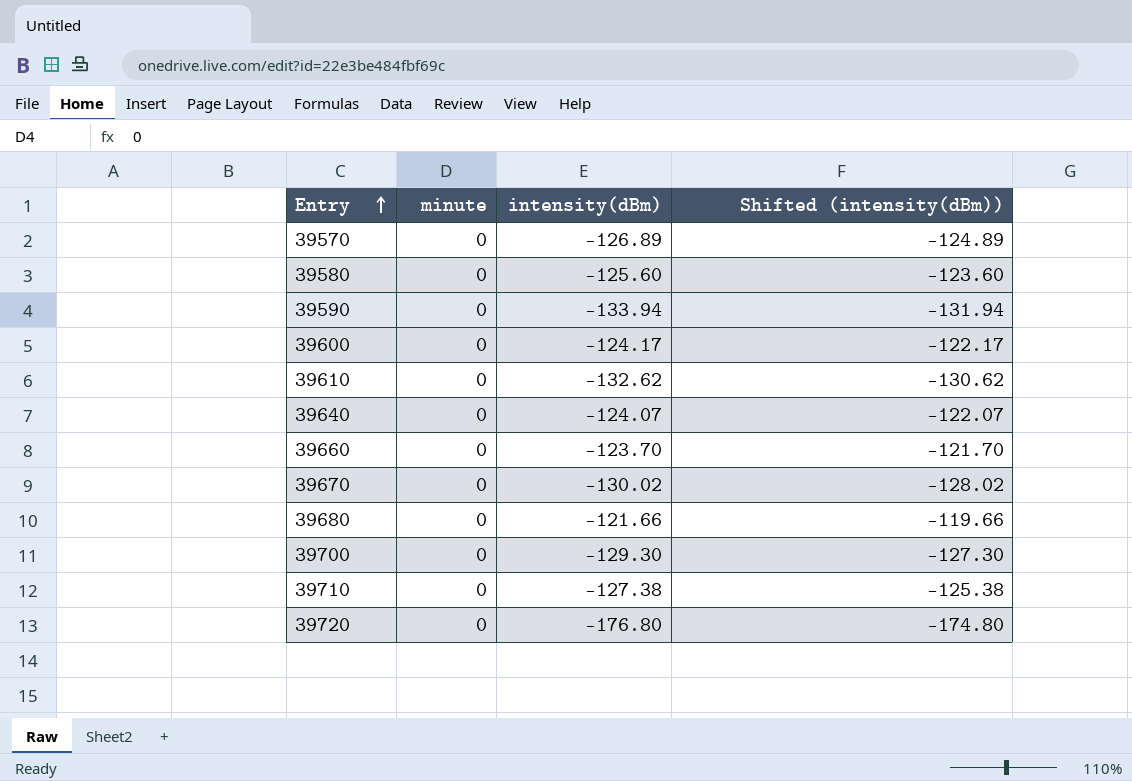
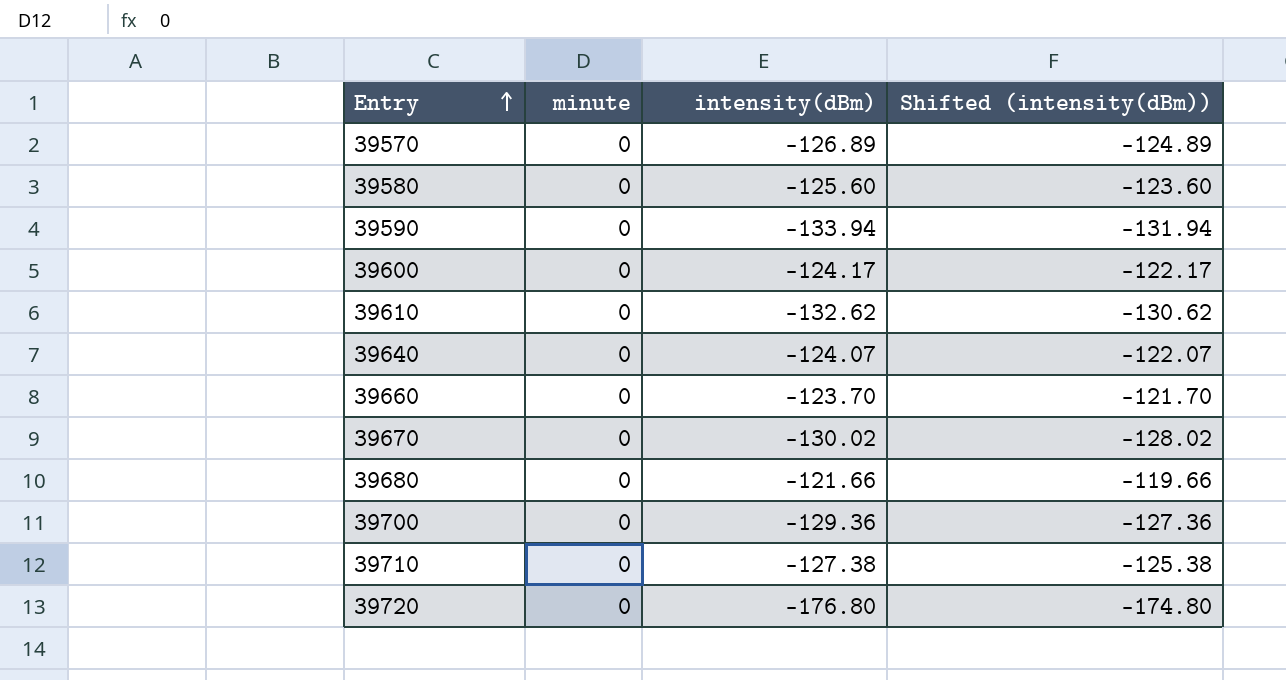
39700 | intensity(dBm): -129.30 -> -129.36
39700 | Shifted (intensity(dBm)): -127.30 -> -127.36

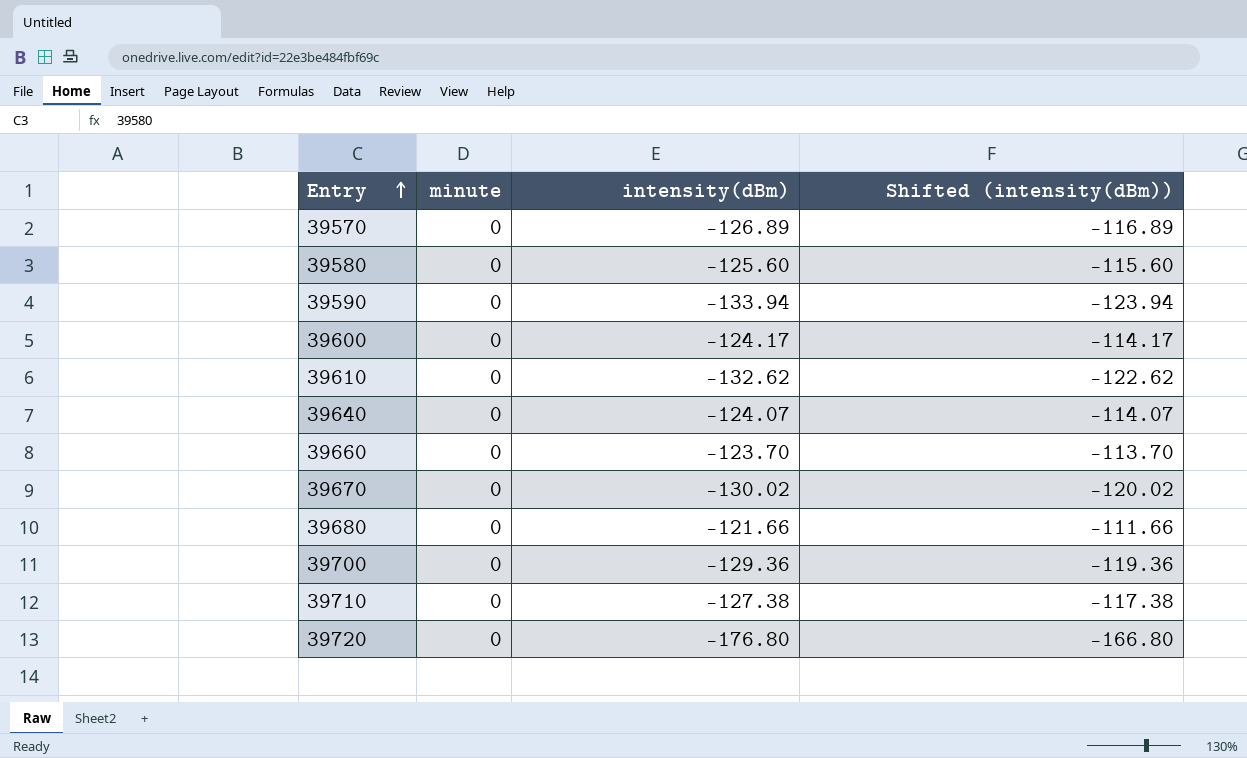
column Shifted (intensity(dBm)) | formula: [intensity(dBm)] + 2 -> [intensity(dBm)] + 10

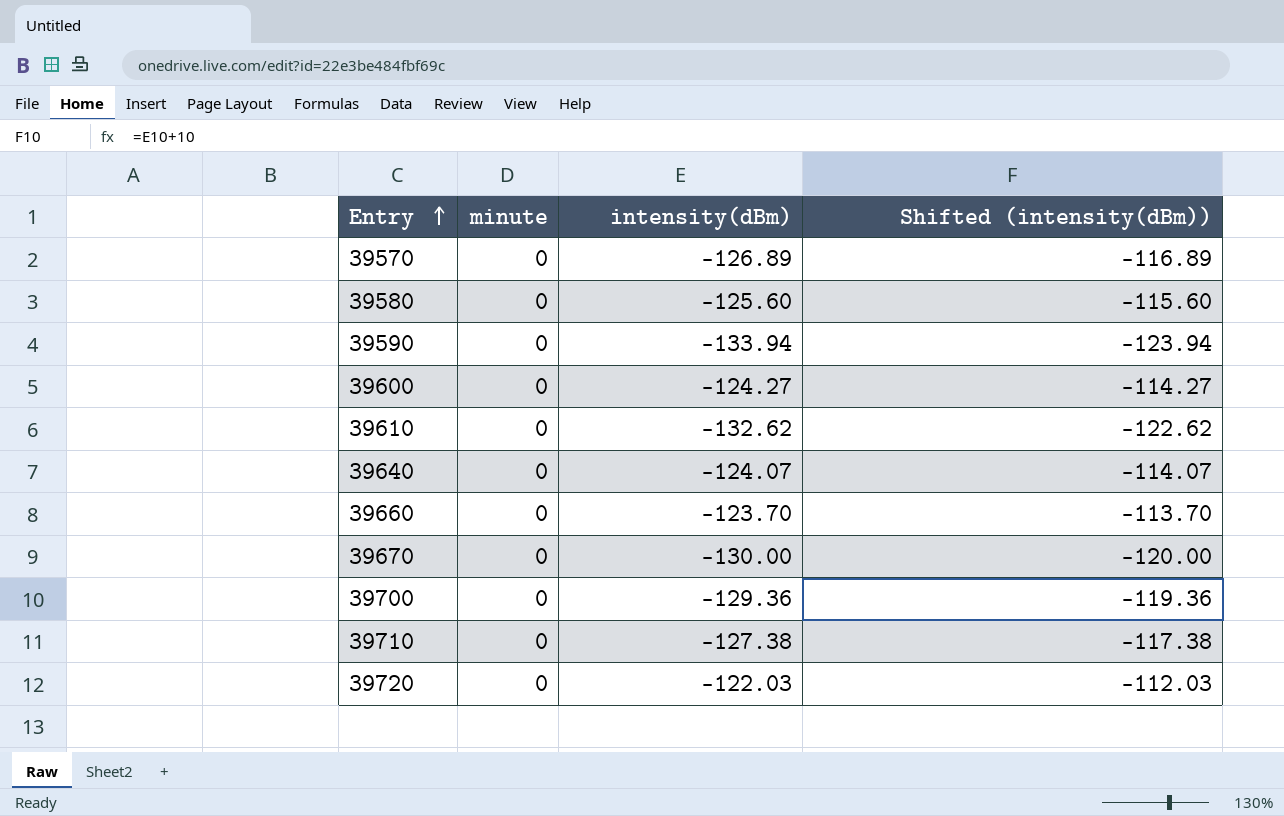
row 39680: 0 | -121.66 | -111.66 -> none
39600 | intensity(dBm): -124.17 -> -124.27
39600 | Shifted (intensity(dBm)): -114.17 -> -114.27
39670 | intensity(dBm): -130.02 -> -130.00
39670 | Shifted (intensity(dBm)): -120.02 -> -120.00
39720 | intensity(dBm): -176.80 -> -122.03
39720 | Shifted (intensity(dBm)): -166.80 -> -112.03

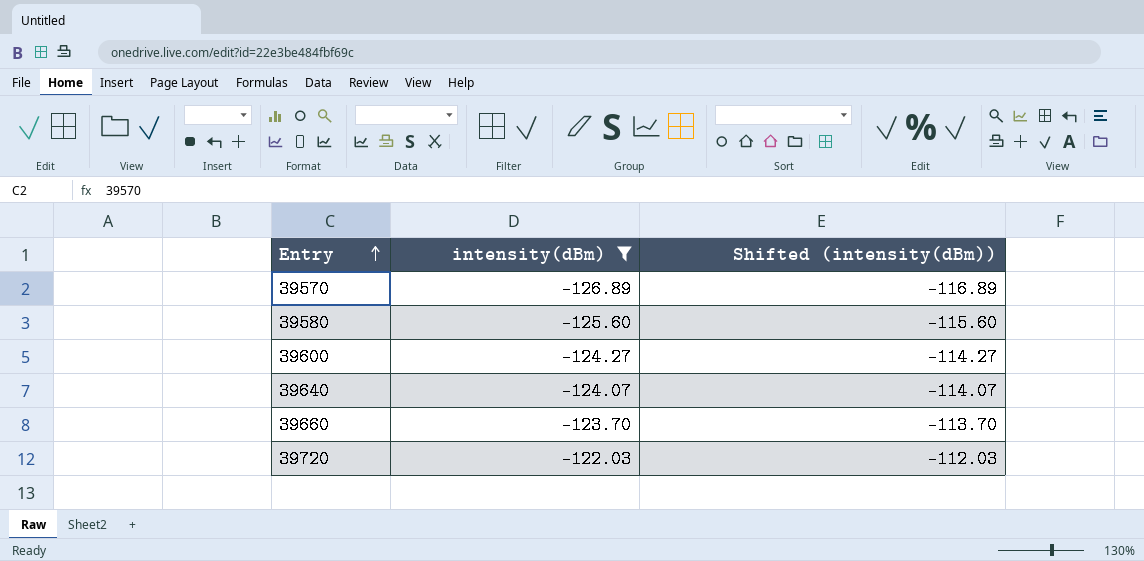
filter: none -> intensity(dBm) >= -126.89
column minute | position: 2 -> none

